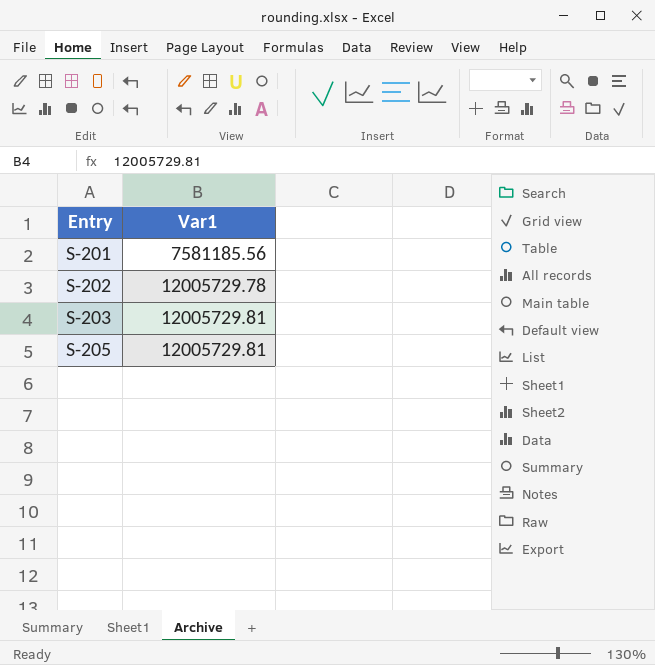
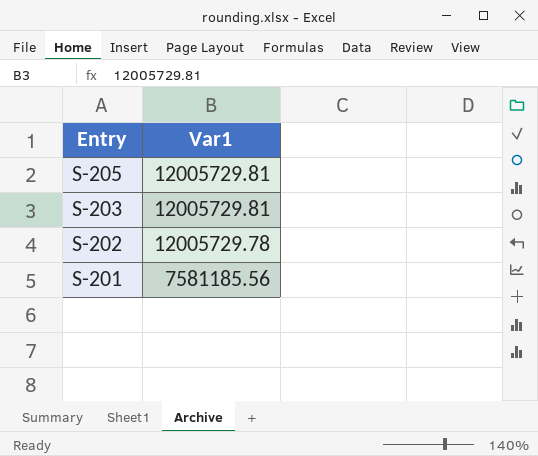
row order: Entry ascending -> Entry descending

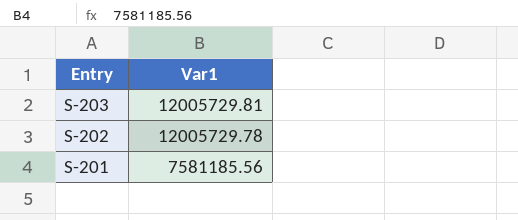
row S-205: 12005729.81 -> none

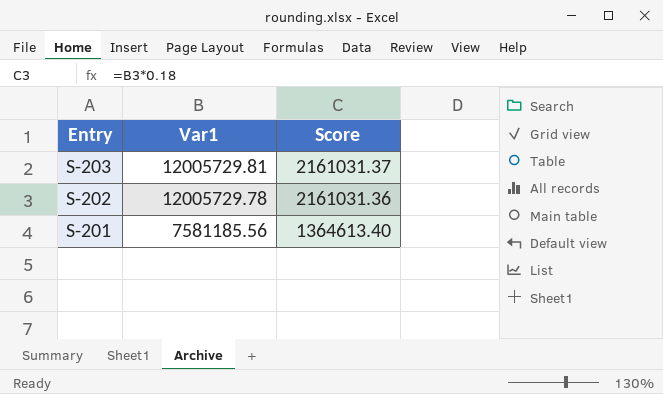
column Score | formula: none -> [Var1] * 0.18

